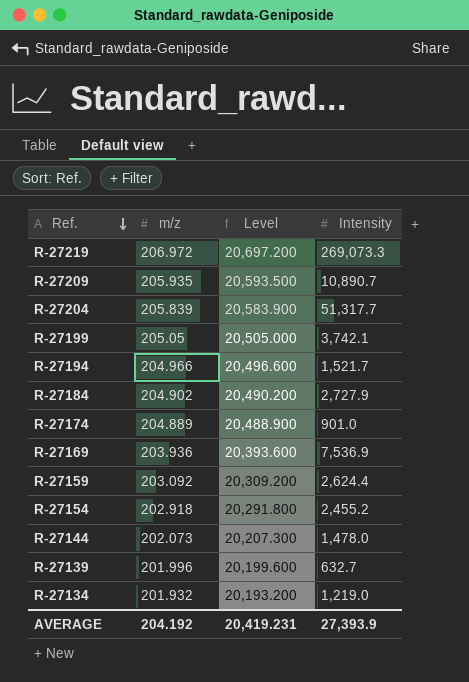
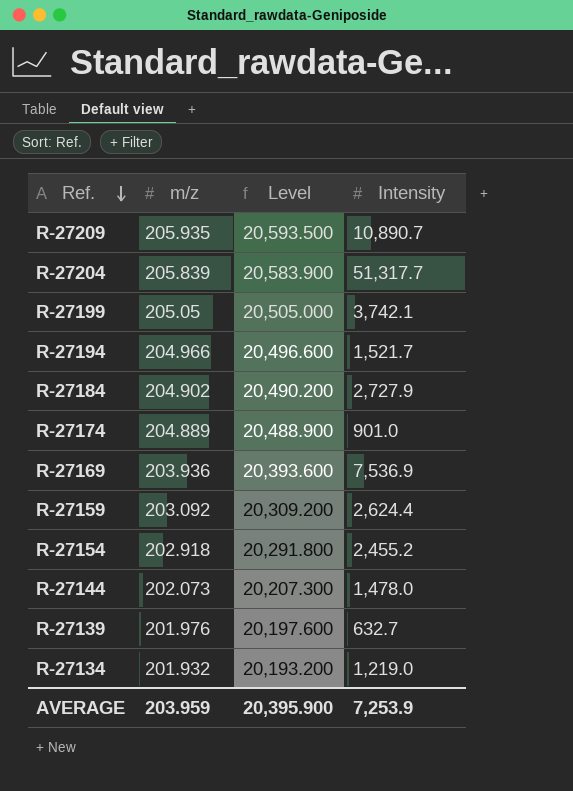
row R-27219: 206.972 | 20,697.200 | 269,073.3 -> none
R-27139 | m/z: 201.996 -> 201.976
R-27139 | Level: 20,199.600 -> 20,197.600
AVERAGE | m/z: 204.192 -> 203.959
AVERAGE | Level: 20,419.231 -> 20,395.900
AVERAGE | Intensity: 27,393.9 -> 7,253.9

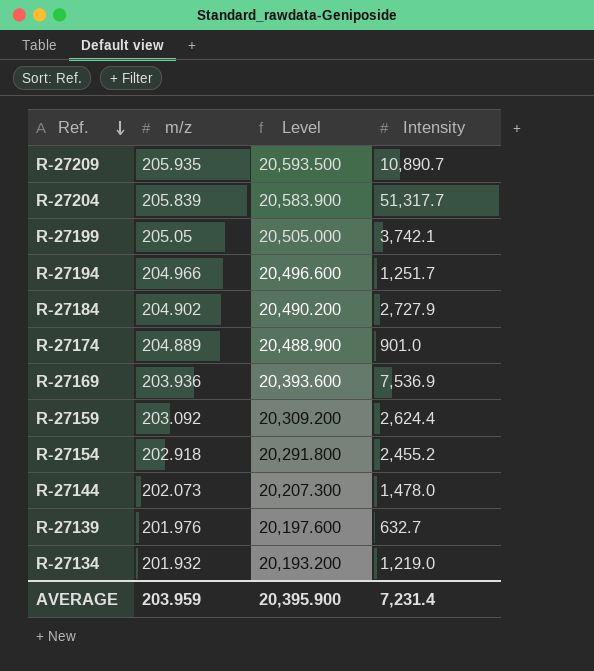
R-27194 | Intensity: 1,521.7 -> 1,251.7
AVERAGE | Intensity: 7,253.9 -> 7,231.4

